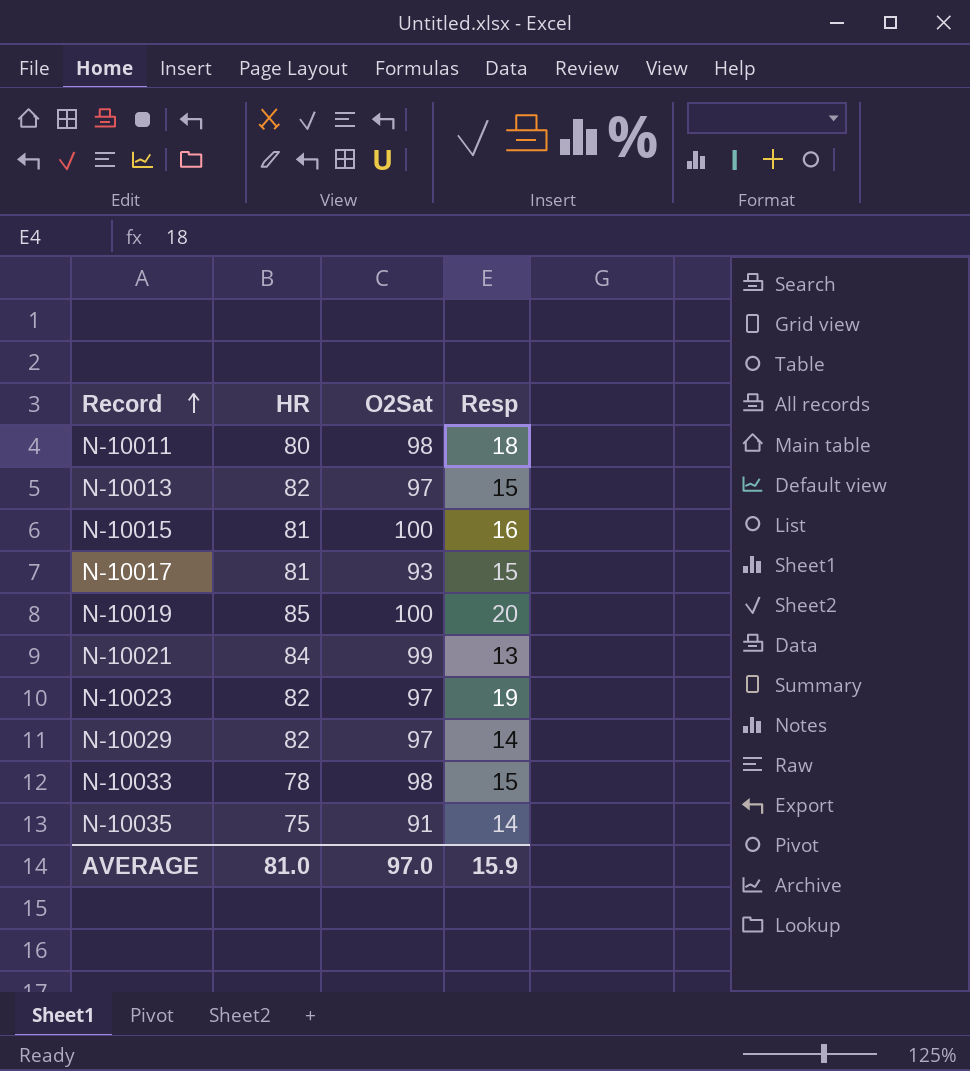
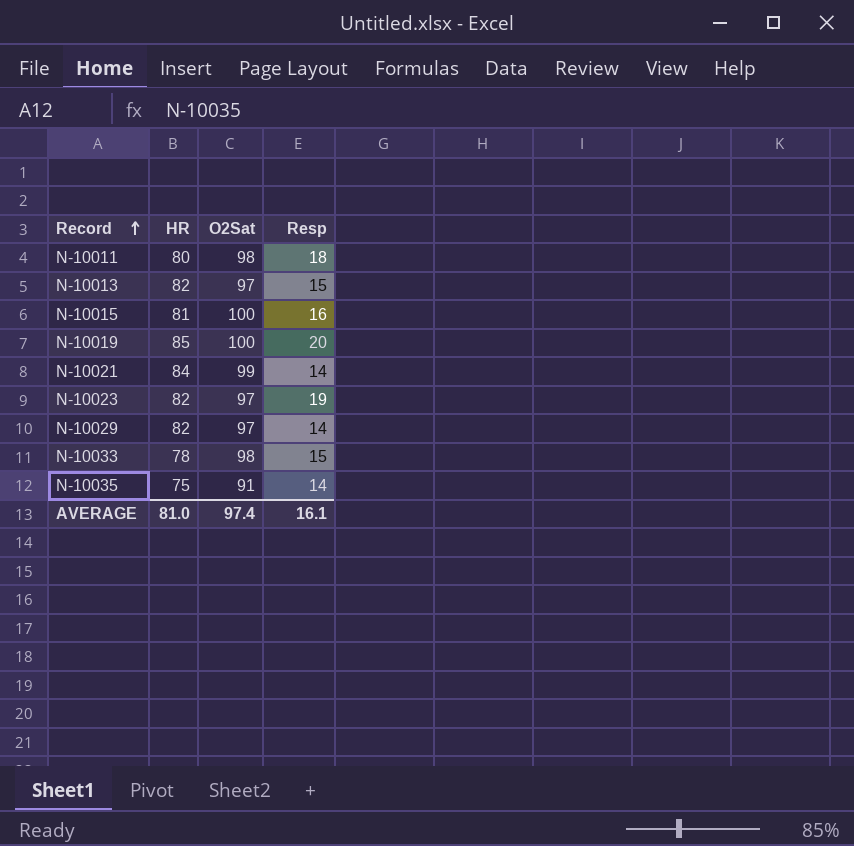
row N-10017: 81 | 93 | 15 -> none
N-10021 | Resp: 13 -> 14
AVERAGE | O2Sat: 97.0 -> 97.4
AVERAGE | Resp: 15.9 -> 16.1

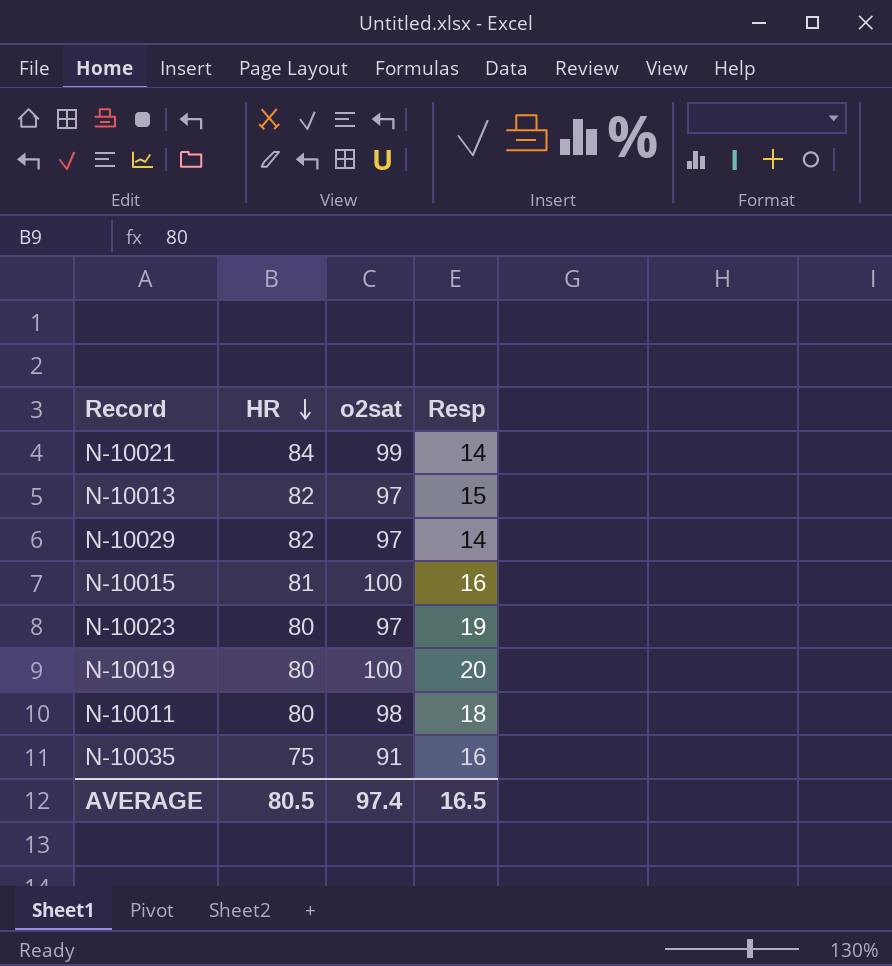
row order: Record ascending -> HR descending
column name: O2Sat -> o2sat
row N-10033: 78 | 98 | 15 -> none
N-10023 | HR: 82 -> 80
N-10019 | HR: 85 -> 80
N-10035 | Resp: 14 -> 16
AVERAGE | HR: 81.0 -> 80.5
AVERAGE | Resp: 16.1 -> 16.5

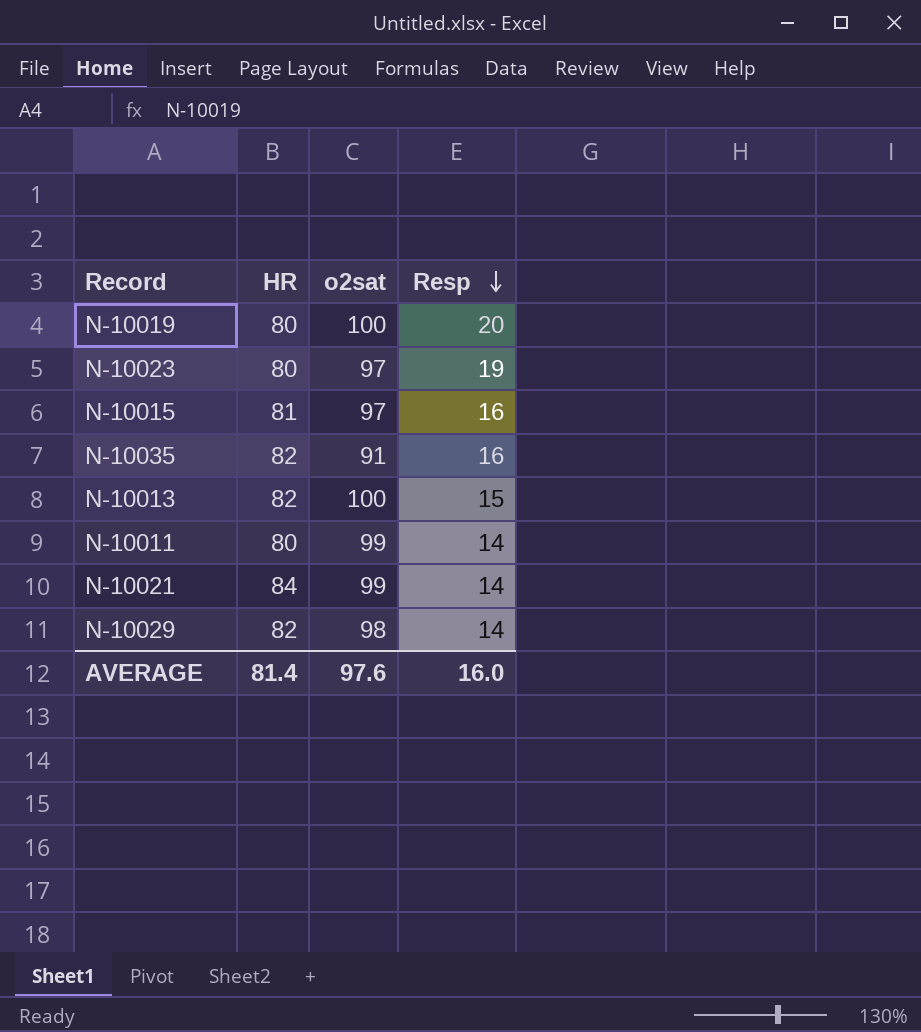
row order: HR descending -> Resp descending
N-10015 | o2sat: 100 -> 97
N-10035 | HR: 75 -> 82
N-10013 | o2sat: 97 -> 100
N-10011 | o2sat: 98 -> 99
N-10011 | Resp: 18 -> 14
N-10029 | o2sat: 97 -> 98
AVERAGE | HR: 80.5 -> 81.4
AVERAGE | o2sat: 97.4 -> 97.6
AVERAGE | Resp: 16.5 -> 16.0

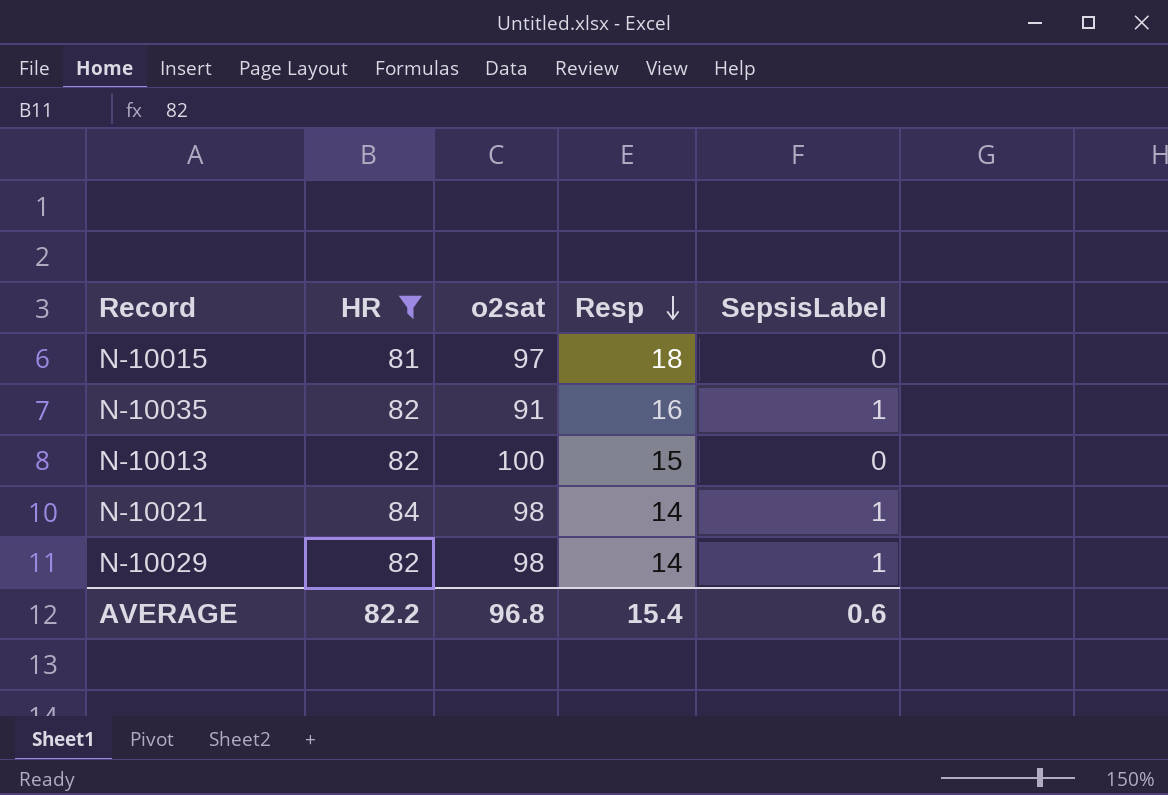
filter: none -> HR != 80
column SepsisLabel | position: none -> 5
N-10015 | Resp: 16 -> 18
N-10021 | o2sat: 99 -> 98
AVERAGE | HR: 81.4 -> 82.2
AVERAGE | o2sat: 97.6 -> 96.8
AVERAGE | Resp: 16.0 -> 15.4

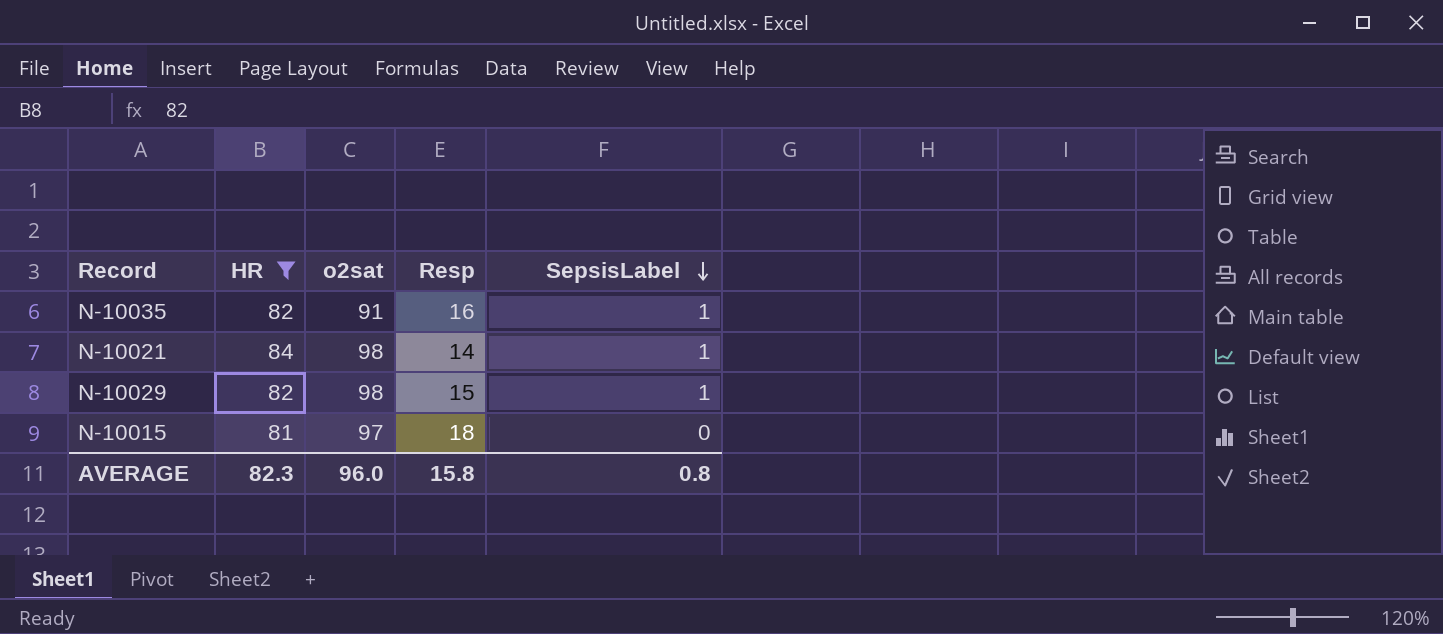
row order: Resp descending -> SepsisLabel descending
row N-10013: 82 | 100 | 15 | 0 -> none
N-10029 | Resp: 14 -> 15
AVERAGE | HR: 82.2 -> 82.3
AVERAGE | o2sat: 96.8 -> 96.0
AVERAGE | Resp: 15.4 -> 15.8
AVERAGE | SepsisLabel: 0.6 -> 0.8

